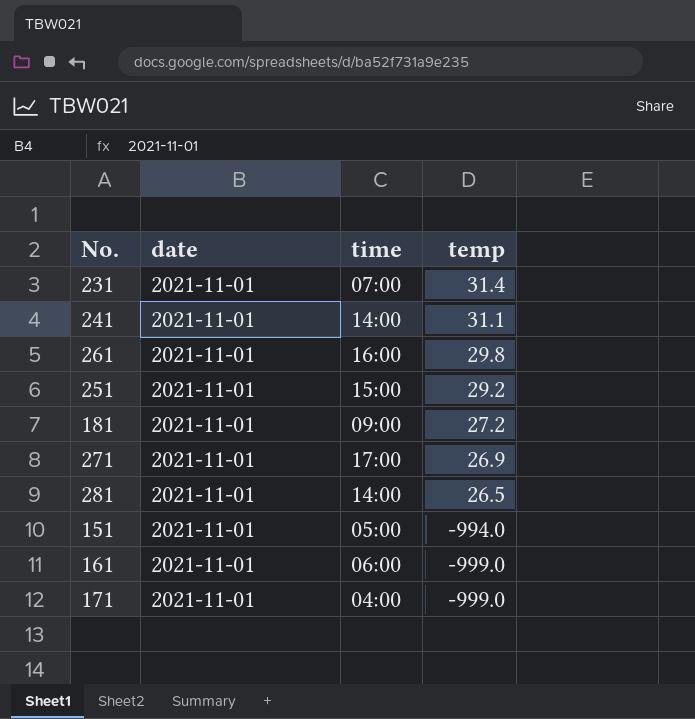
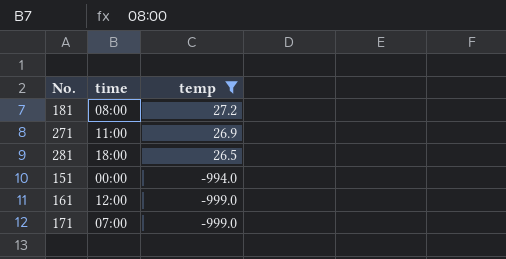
filter: none -> temp <= 27.2
column date | position: 2 -> none
181 | time: 09:00 -> 08:00
271 | time: 17:00 -> 11:00
281 | time: 14:00 -> 18:00
151 | time: 05:00 -> 00:00
161 | time: 06:00 -> 12:00
171 | time: 04:00 -> 07:00

